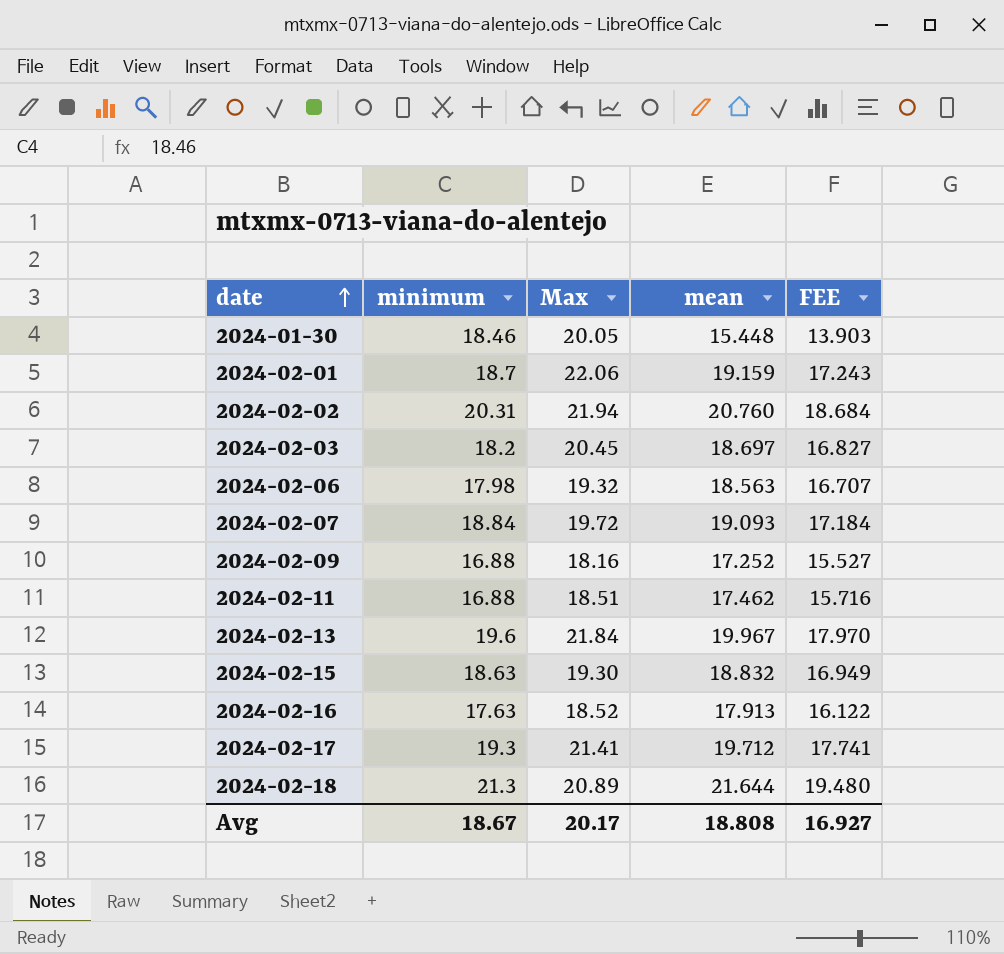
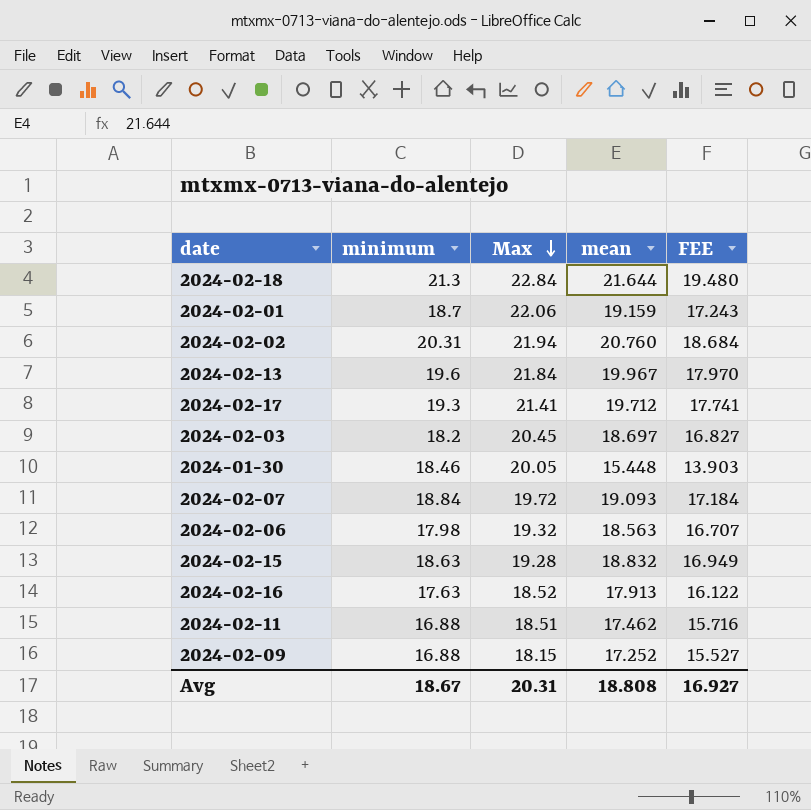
row order: date ascending -> Max descending
2024-02-18 | Max: 20.89 -> 22.84
2024-02-15 | Max: 19.30 -> 19.28
2024-02-09 | Max: 18.16 -> 18.15
Avg | Max: 20.17 -> 20.31

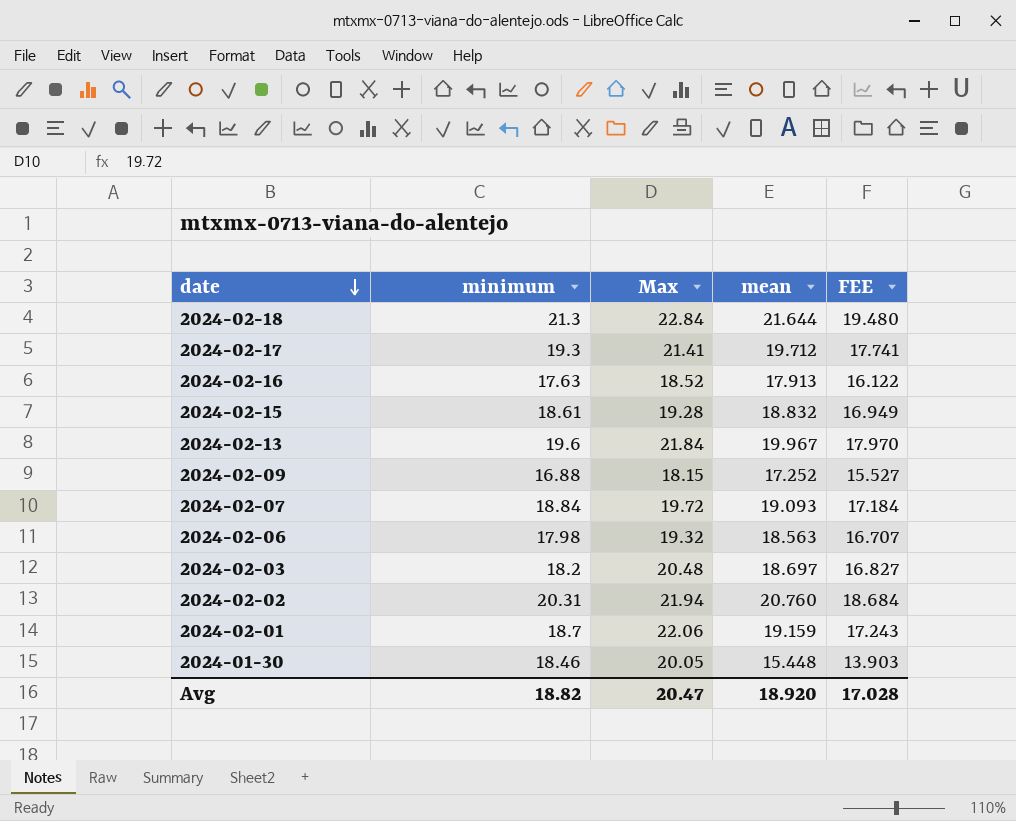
row order: Max descending -> date descending
row 2024-02-11: 16.88 | 18.51 | 17.462 | 15.716 -> none
2024-02-15 | minimum: 18.63 -> 18.61
2024-02-03 | Max: 20.45 -> 20.48
Avg | minimum: 18.67 -> 18.82
Avg | Max: 20.31 -> 20.47
Avg | mean: 18.808 -> 18.920
Avg | FEE: 16.927 -> 17.028

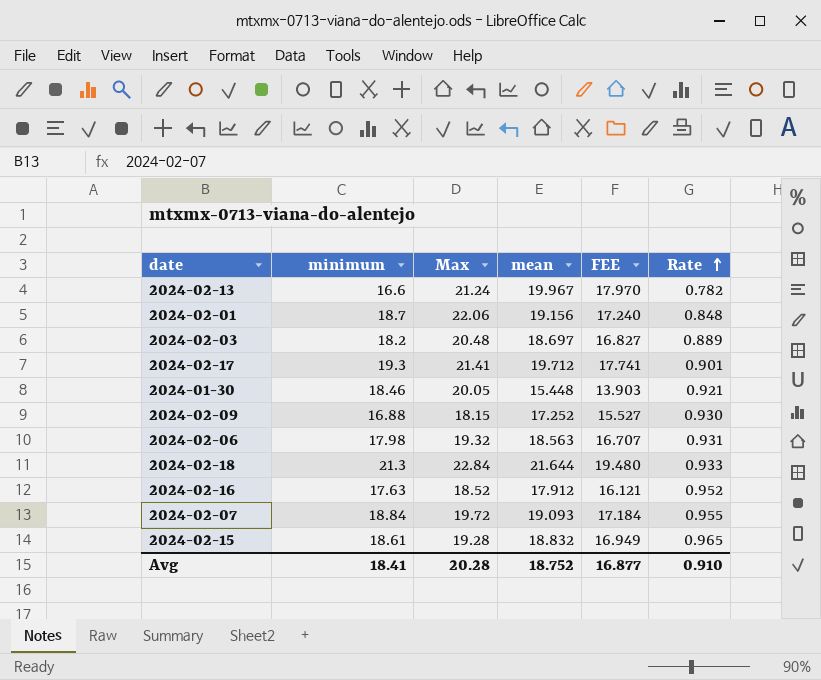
row order: date descending -> Rate ascending
column Rate | formula: none -> [minimum] / [Max]
row 2024-02-02: 20.31 | 21.94 | 20.760 | 18.684 -> none
2024-02-13 | minimum: 19.6 -> 16.6
2024-02-13 | Max: 21.84 -> 21.24
2024-02-01 | mean: 19.159 -> 19.156
2024-02-01 | FEE: 17.243 -> 17.240
2024-02-16 | mean: 17.913 -> 17.912
2024-02-16 | FEE: 16.122 -> 16.121
Avg | minimum: 18.82 -> 18.41
Avg | Max: 20.47 -> 20.28
Avg | mean: 18.920 -> 18.752
Avg | FEE: 17.028 -> 16.877

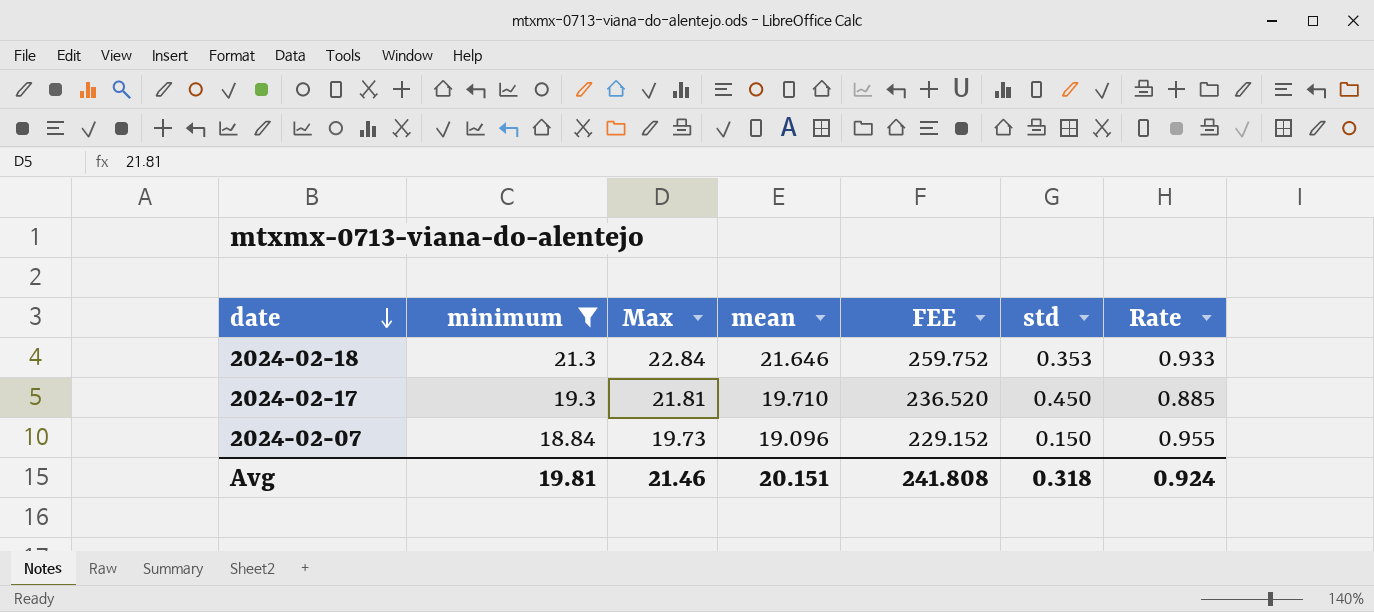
filter: none -> minimum >= 18.84
row order: Rate ascending -> date descending
column FEE | formula: [mean] * 0.9 -> [mean] * 12
column std | position: none -> 6
2024-02-18 | mean: 21.644 -> 21.646
2024-02-17 | Max: 21.41 -> 21.81
2024-02-17 | mean: 19.712 -> 19.710
2024-02-17 | Rate: 0.901 -> 0.885
2024-02-07 | Max: 19.72 -> 19.73
2024-02-07 | mean: 19.093 -> 19.096
Avg | minimum: 18.41 -> 19.81
Avg | Max: 20.28 -> 21.46
Avg | mean: 18.752 -> 20.151
Avg | FEE: 16.877 -> 241.808
Avg | Rate: 0.910 -> 0.924

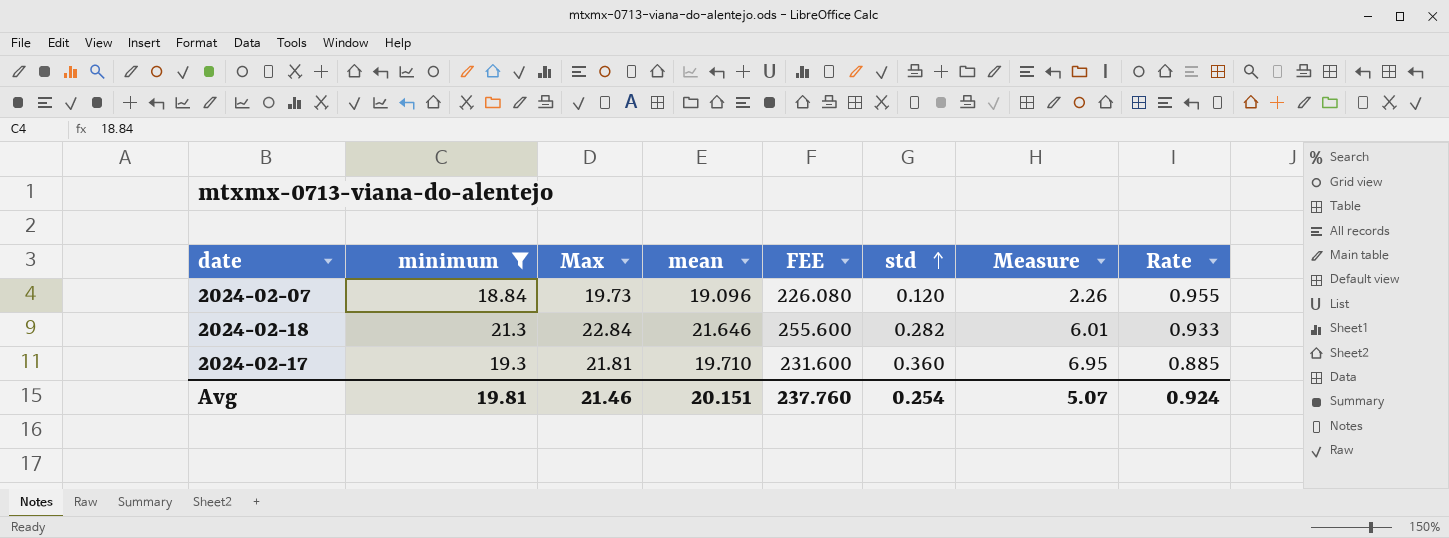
row order: date descending -> std ascending
column FEE | formula: [mean] * 12 -> [minimum] * 12
column Measure | formula: none -> [minimum] * [std]
2024-02-07 | std: 0.150 -> 0.120
2024-02-18 | std: 0.353 -> 0.282
2024-02-17 | std: 0.450 -> 0.360
Avg | FEE: 241.808 -> 237.760
Avg | std: 0.318 -> 0.254

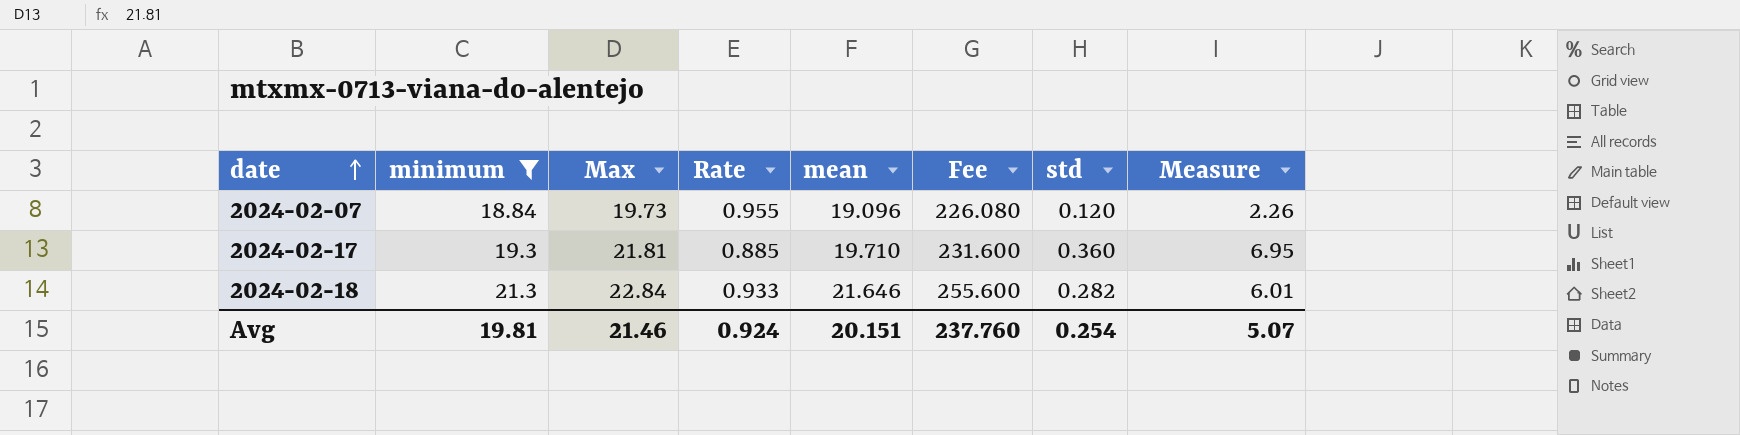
row order: std ascending -> date ascending
column Rate | position: 8 -> 4
column name: FEE -> Fee

